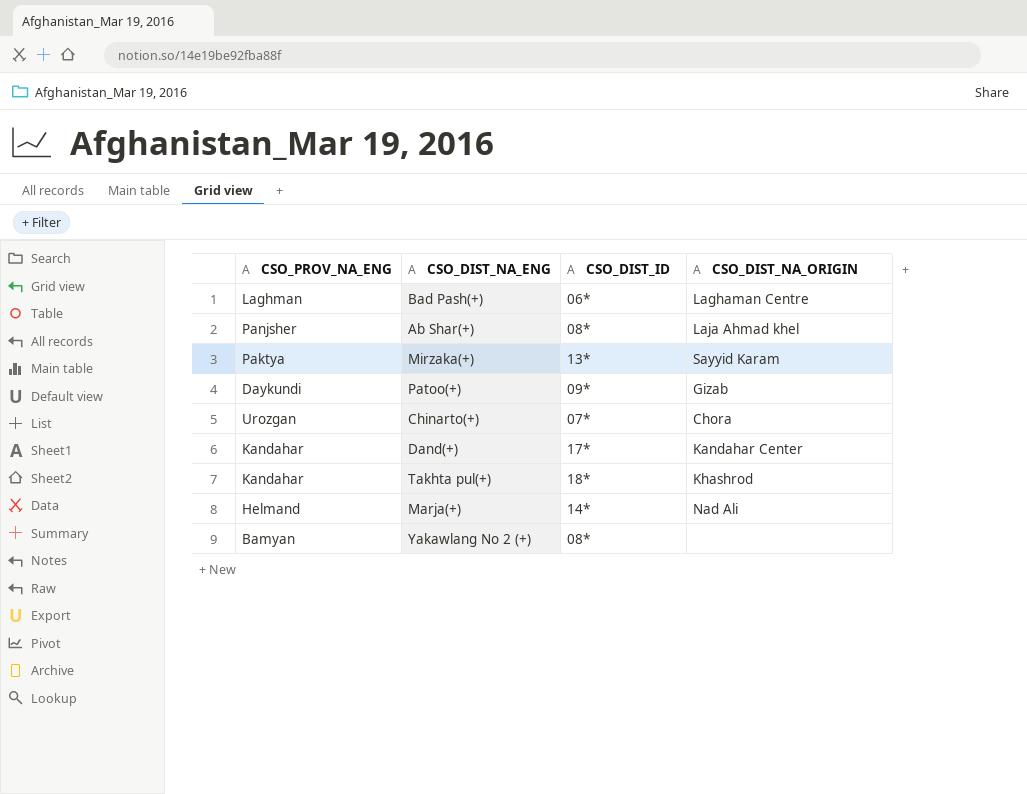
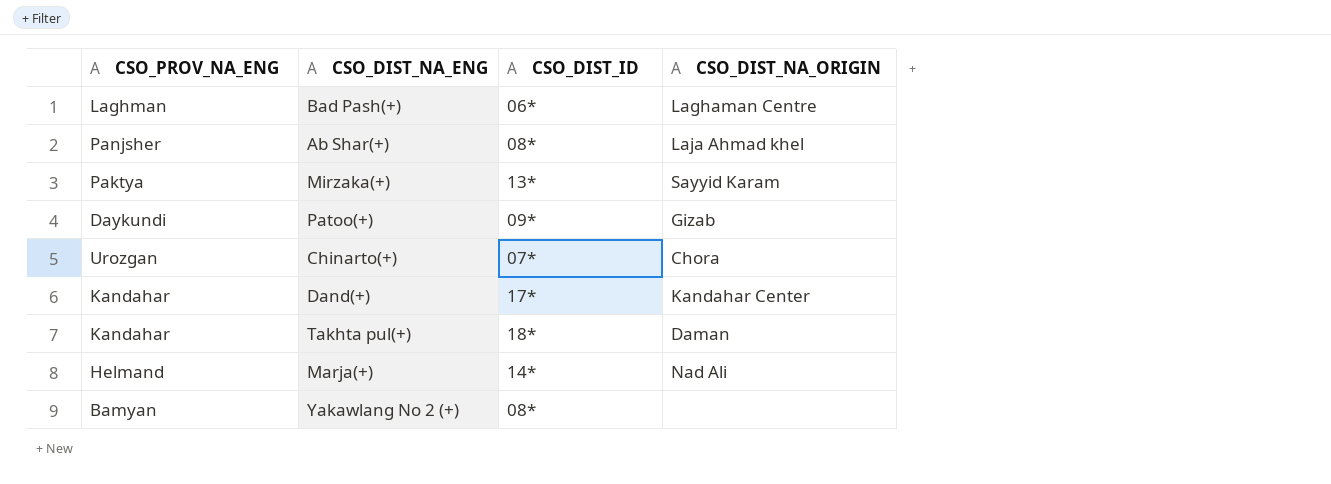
Takhta pul(+) | CSO_DIST_NA_ORIGIN: Khashrod -> Daman

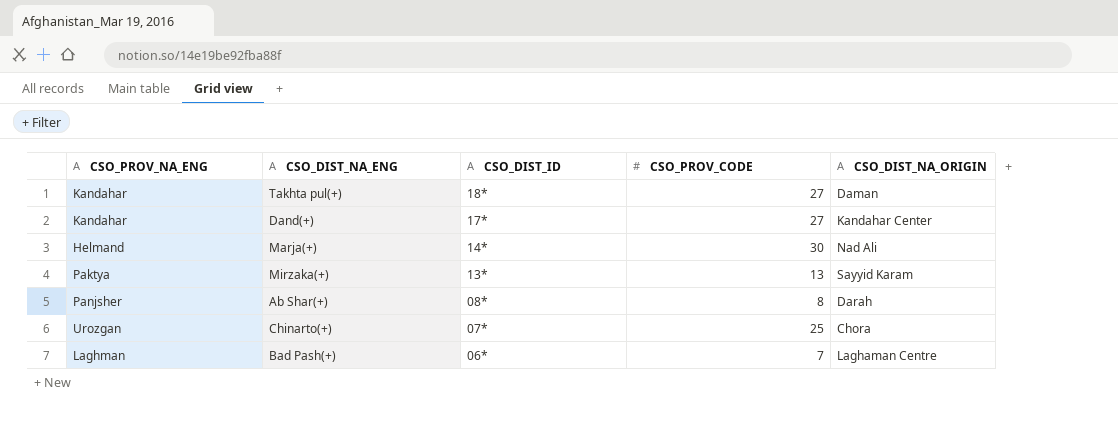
row order: none -> CSO_DIST_ID descending
column CSO_PROV_CODE | position: none -> 4
row Patoo(+): Daykundi | 09* | Gizab -> none
row Yakawlang No 2 (+): Bamyan | 08* | none -> none
Ab Shar(+) | CSO_DIST_NA_ORIGIN: Laja Ahmad khel -> Darah

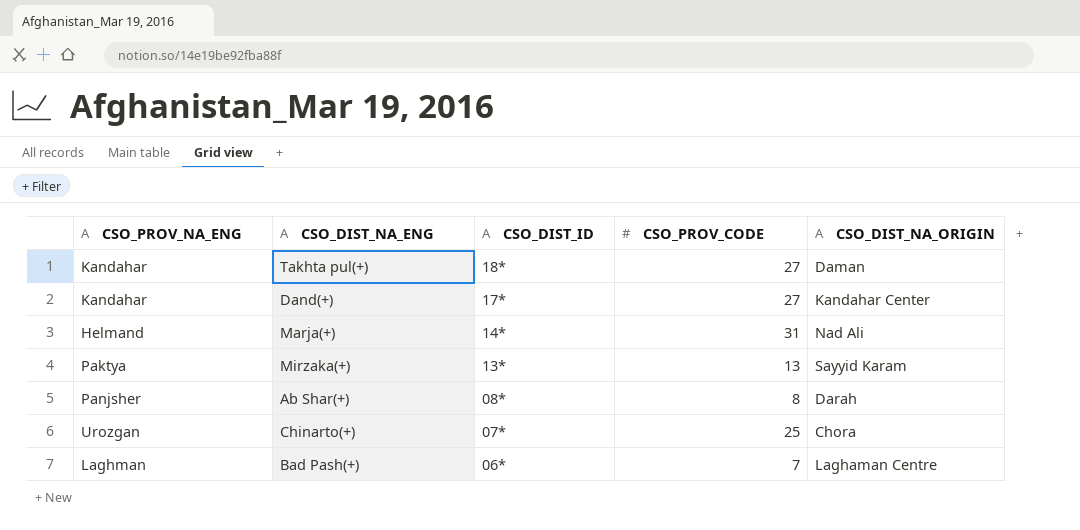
Marja(+) | CSO_PROV_CODE: 30 -> 31

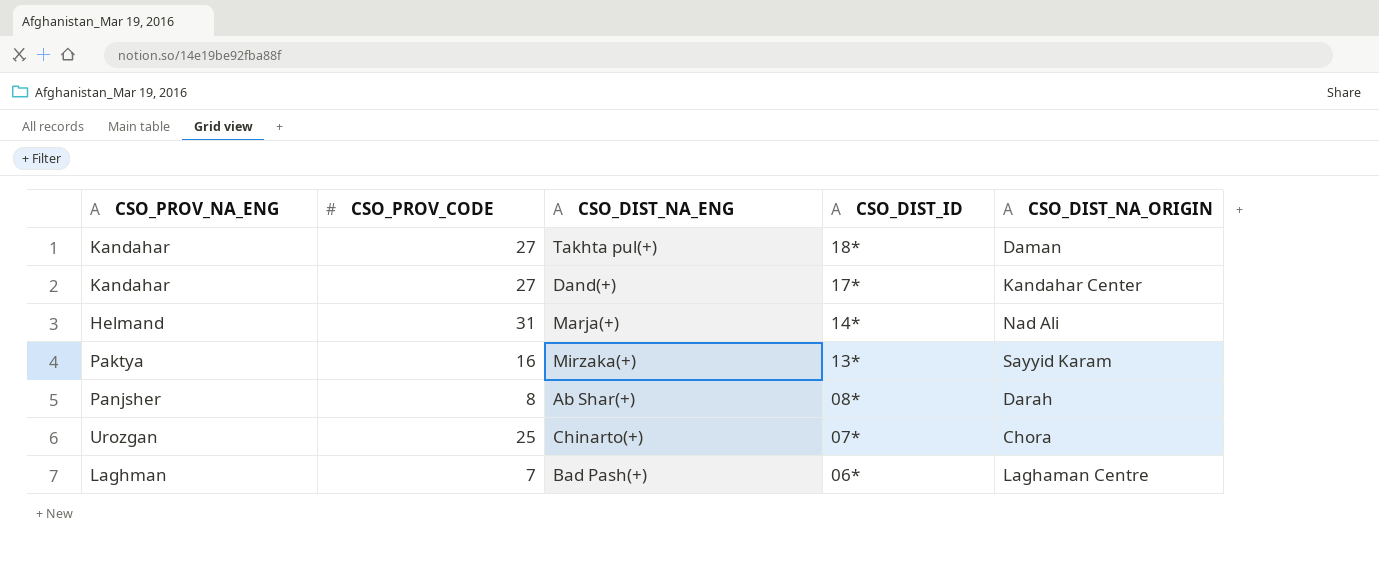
column CSO_PROV_CODE | position: 4 -> 2
Mirzaka(+) | CSO_PROV_CODE: 13 -> 16

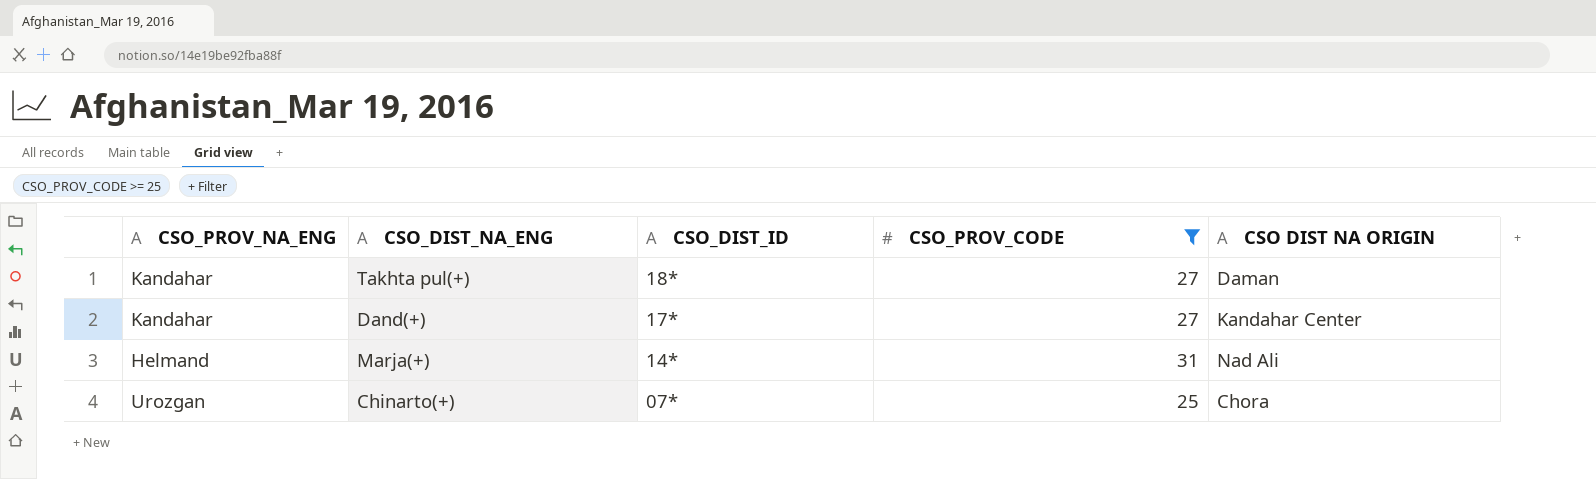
filter: none -> CSO_PROV_CODE >= 25
column CSO_PROV_CODE | position: 2 -> 4
column name: CSO_DIST_NA_ORIGIN -> CSO DIST NA ORIGIN

